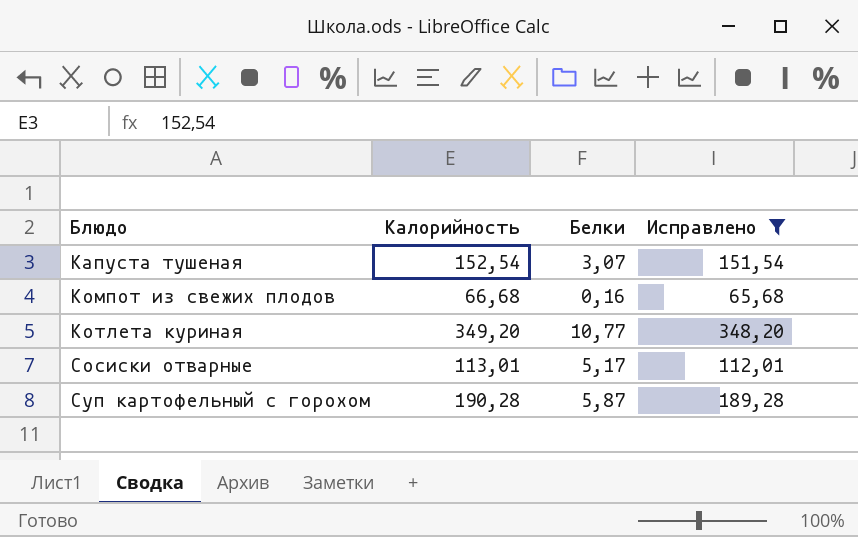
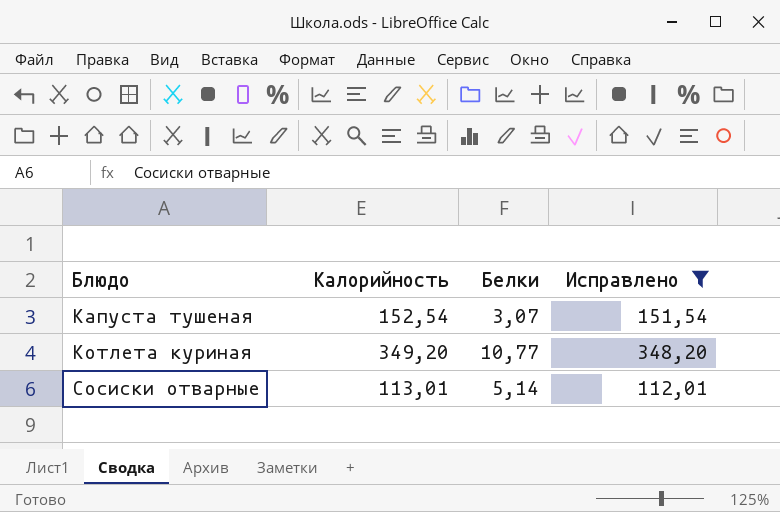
row Компот из свежих плодов: 66,68 | 0,16 | 65,68 -> none
row Суп картофельный с горохом: 190,28 | 5,87 | 189,28 -> none
Сосиски отварные | Белки: 5,17 -> 5,14

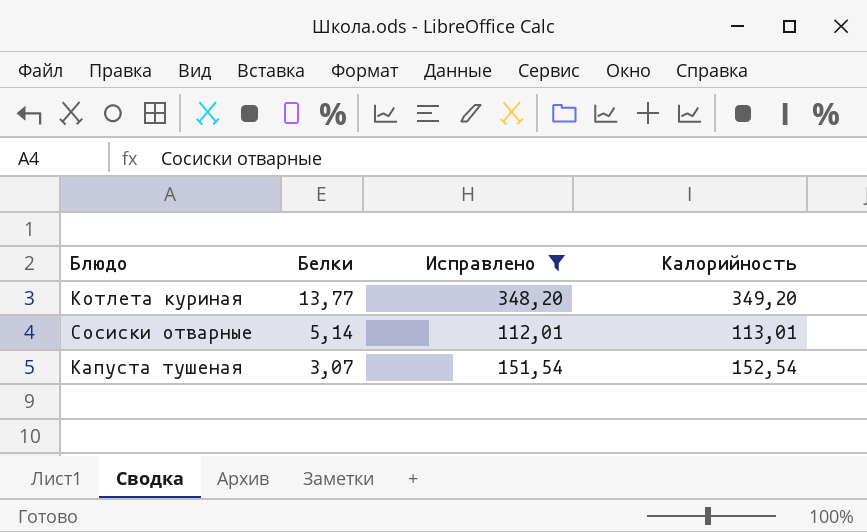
row order: Блюдо ascending -> Белки descending
column Калорийность | position: 2 -> 4
Котлета куриная | Белки: 10,77 -> 13,77

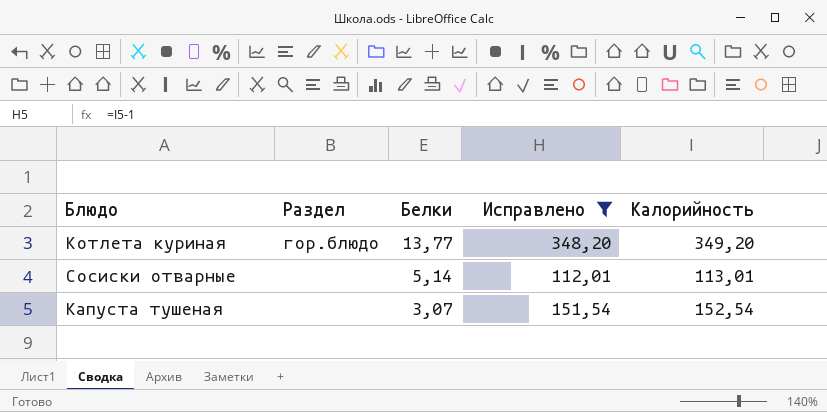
column Раздел | position: none -> 2

